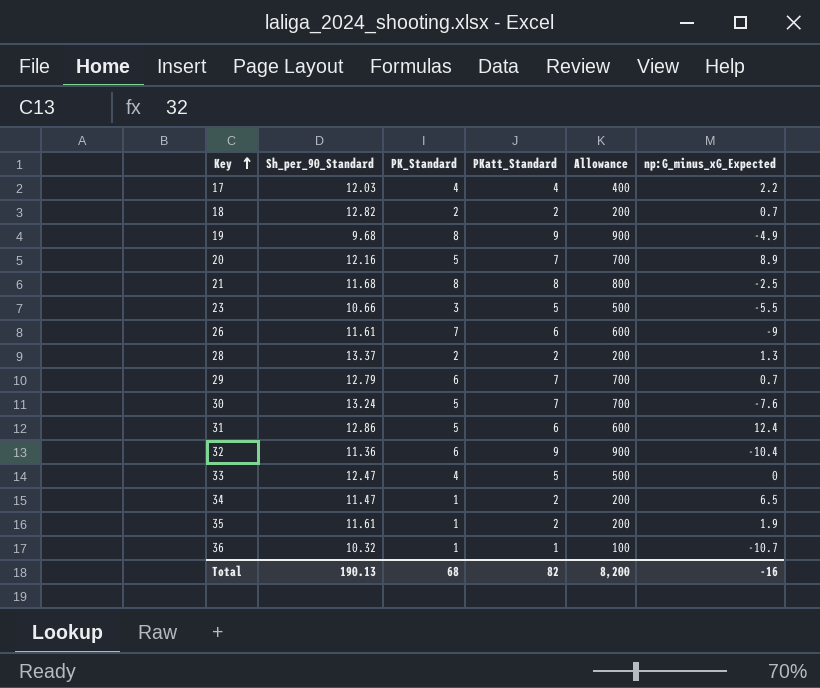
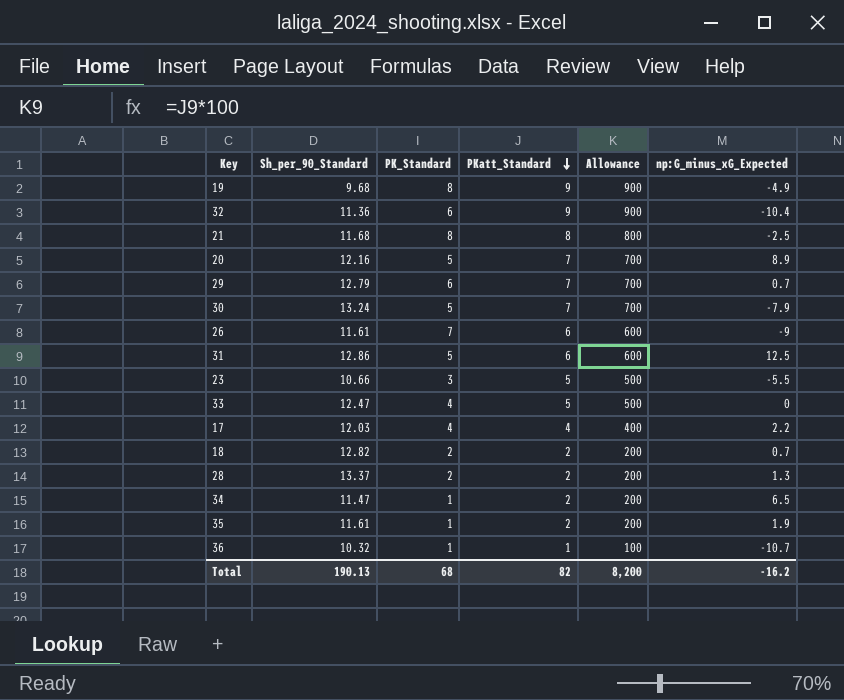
row order: Key ascending -> PKatt_Standard descending
30 | np:G_minus_xG_Expected: -7.6 -> -7.9
31 | np:G_minus_xG_Expected: 12.4 -> 12.5
Total | np:G_minus_xG_Expected: -16 -> -16.2

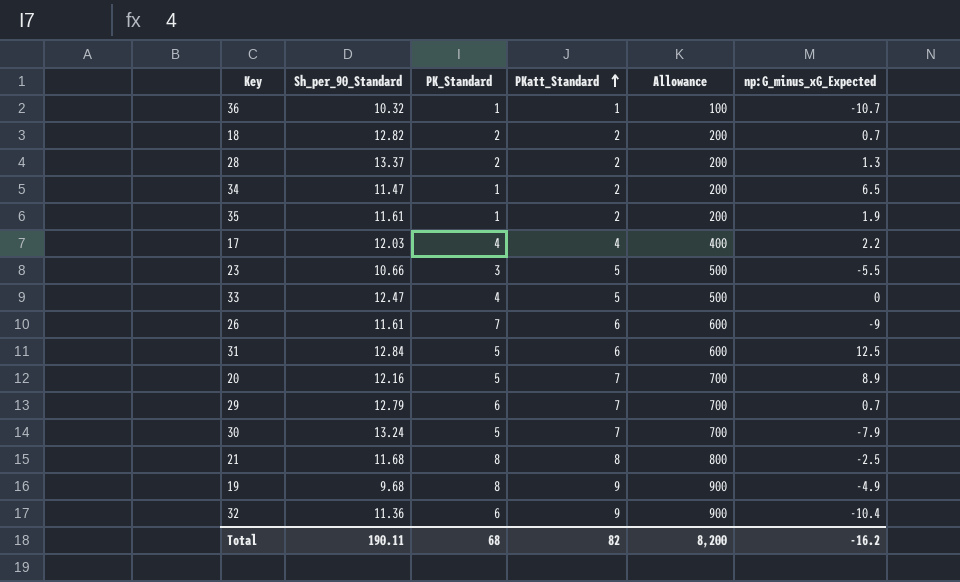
row order: PKatt_Standard descending -> PKatt_Standard ascending
31 | Sh_per_90_Standard: 12.86 -> 12.84
Total | Sh_per_90_Standard: 190.13 -> 190.11

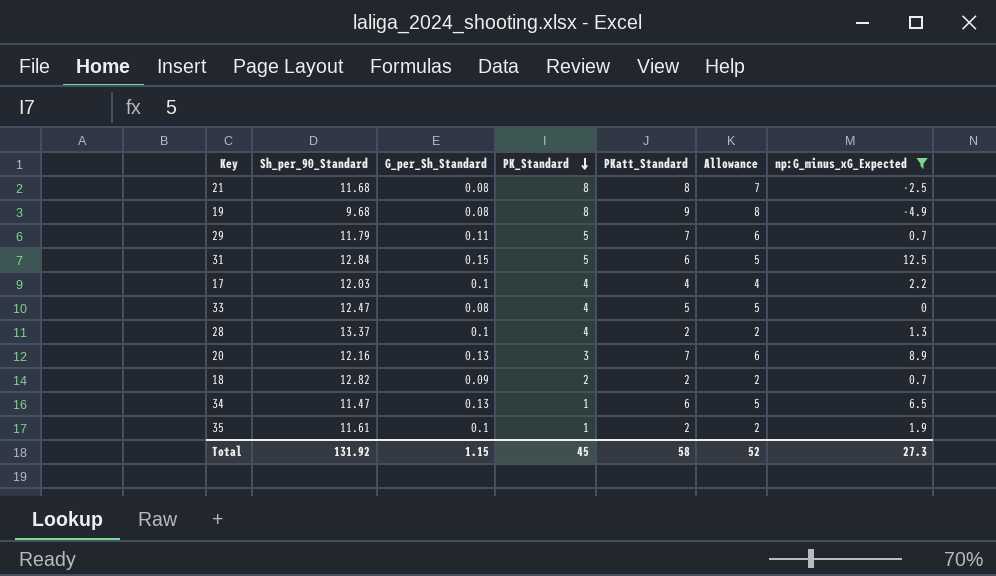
filter: none -> np:G_minus_xG_Expected >= -4.9
row order: PKatt_Standard ascending -> PK_Standard descending
column G_per_Sh_Standard | position: none -> 3
column Allowance | formula: [PKatt_Standard] * 100 -> [PKatt_Standard] * 0.9
29 | Sh_per_90_Standard: 12.79 -> 11.79
29 | PK_Standard: 6 -> 5
28 | PK_Standard: 2 -> 4
20 | PK_Standard: 5 -> 3
34 | PKatt_Standard: 2 -> 6
Total | Sh_per_90_Standard: 190.11 -> 131.92
Total | PK_Standard: 68 -> 45
Total | PKatt_Standard: 82 -> 58
Total | Allowance: 8,200 -> 52
Total | np:G_minus_xG_Expected: -16.2 -> 27.3

